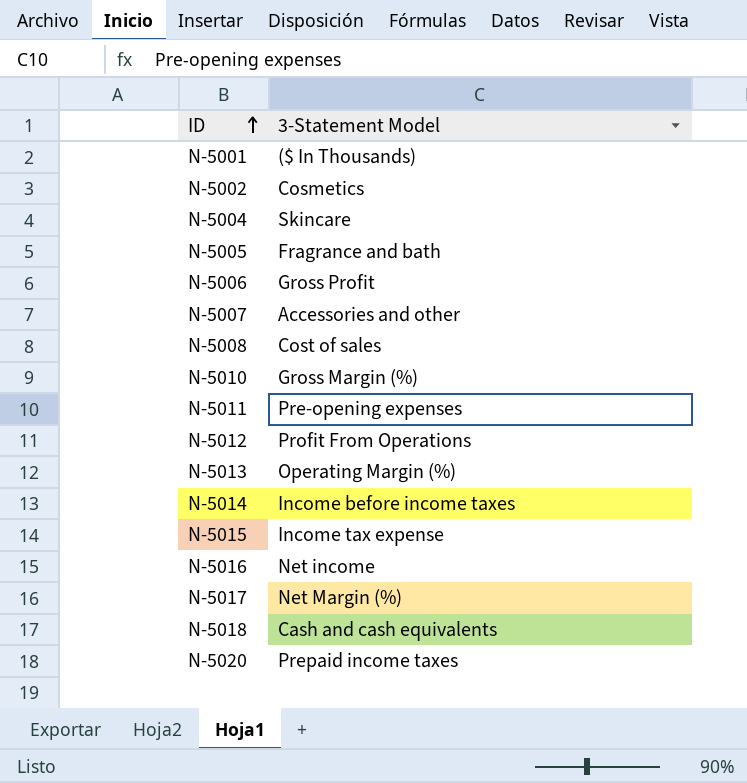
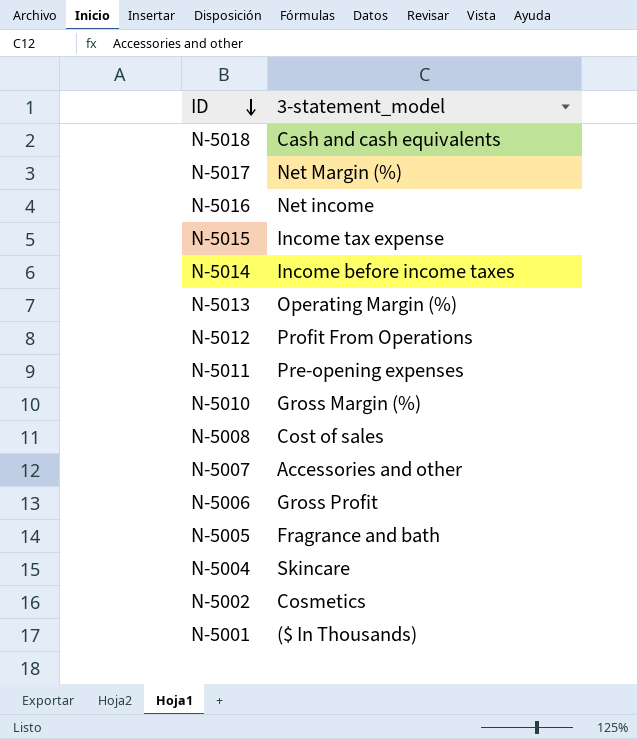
row order: ID ascending -> ID descending
column name: 3-Statement Model -> 3-statement_model
row N-5020: Prepaid income taxes -> none

